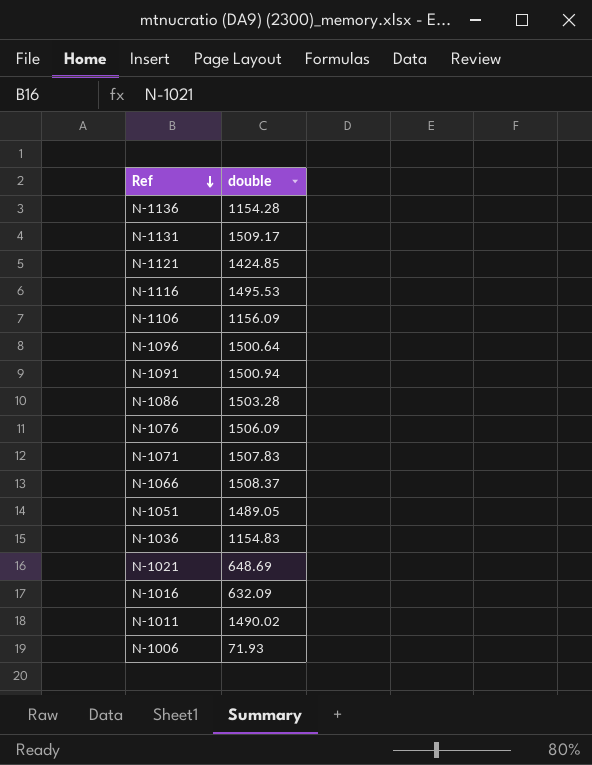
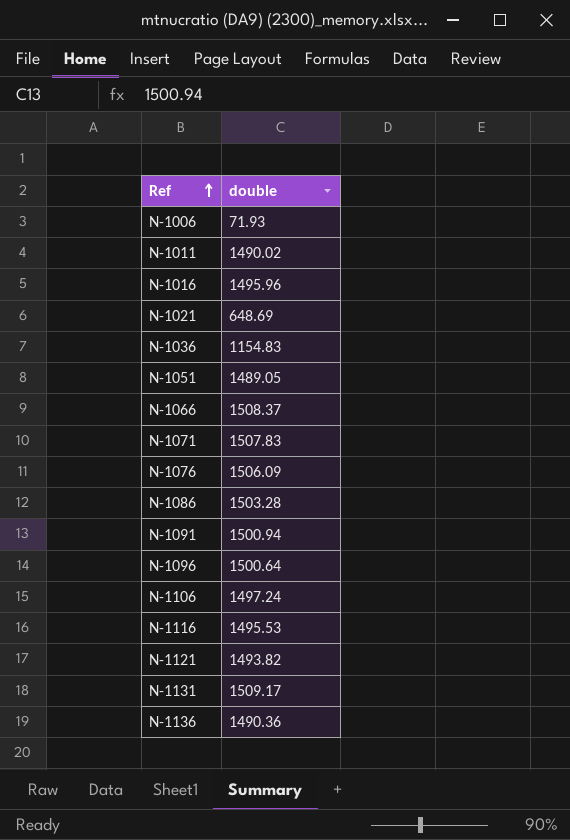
row order: Ref descending -> Ref ascending
N-1016 | double: 632.09 -> 1495.96
N-1106 | double: 1156.09 -> 1497.24
N-1121 | double: 1424.85 -> 1493.82
N-1136 | double: 1154.28 -> 1490.36

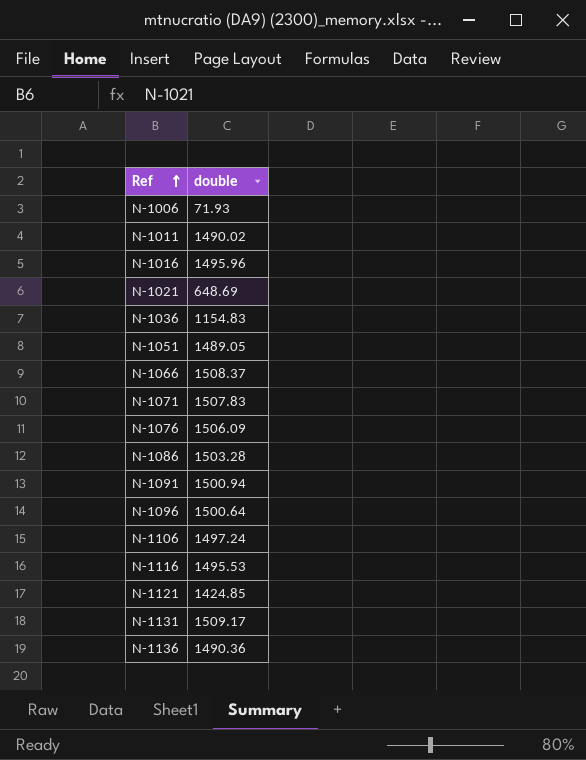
N-1121 | double: 1493.82 -> 1424.85

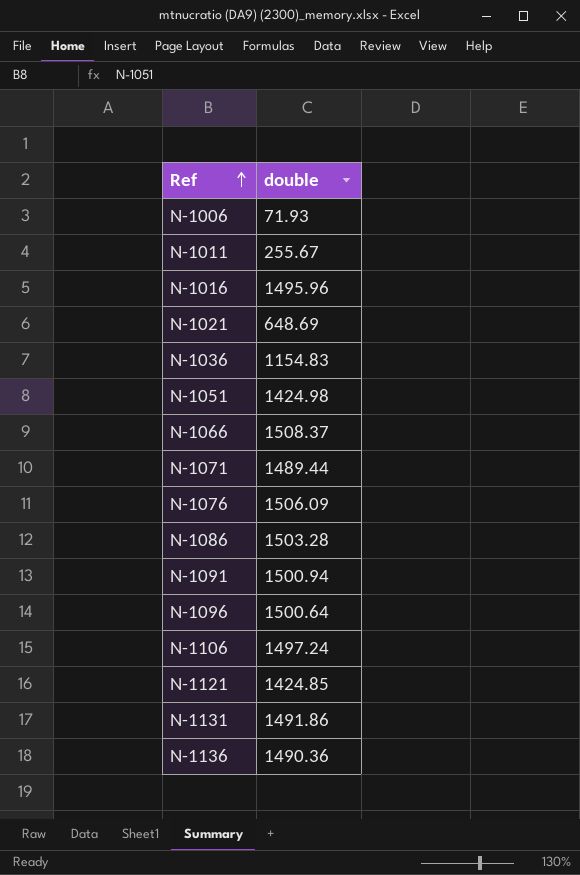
row N-1116: 1495.53 -> none
N-1011 | double: 1490.02 -> 255.67
N-1051 | double: 1489.05 -> 1424.98
N-1071 | double: 1507.83 -> 1489.44
N-1131 | double: 1509.17 -> 1491.86

